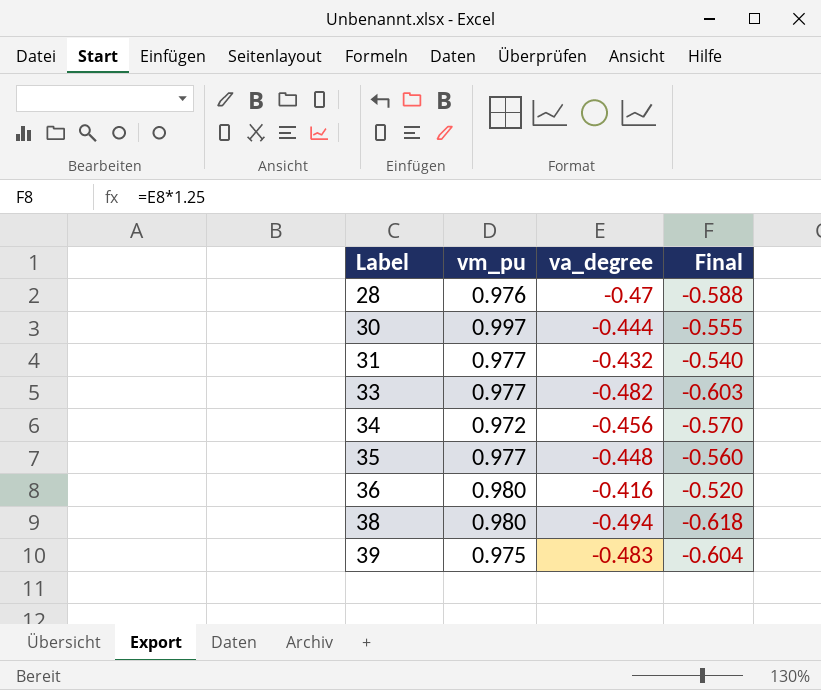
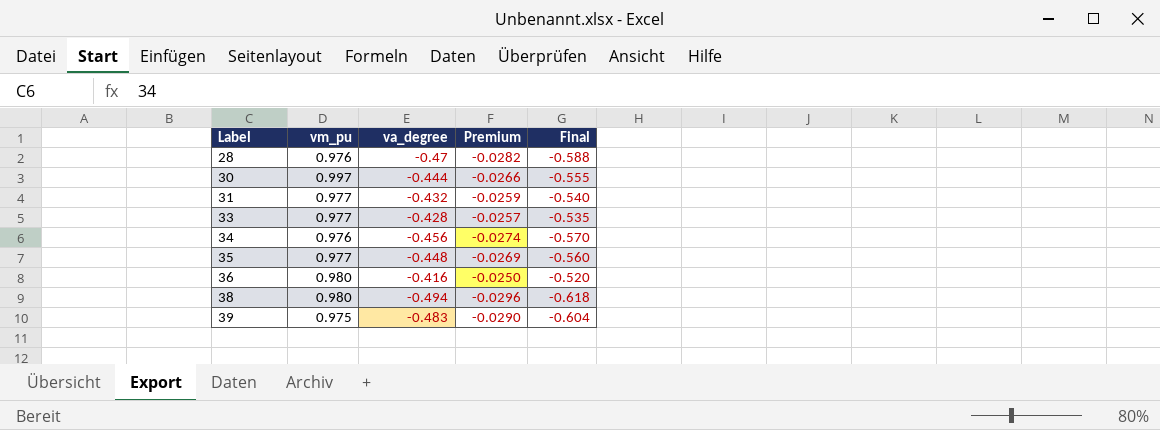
column Premium | formula: none -> [va_degree] * 0.06
33 | va_degree: -0.482 -> -0.428
33 | Final: -0.603 -> -0.535
34 | vm_pu: 0.972 -> 0.976

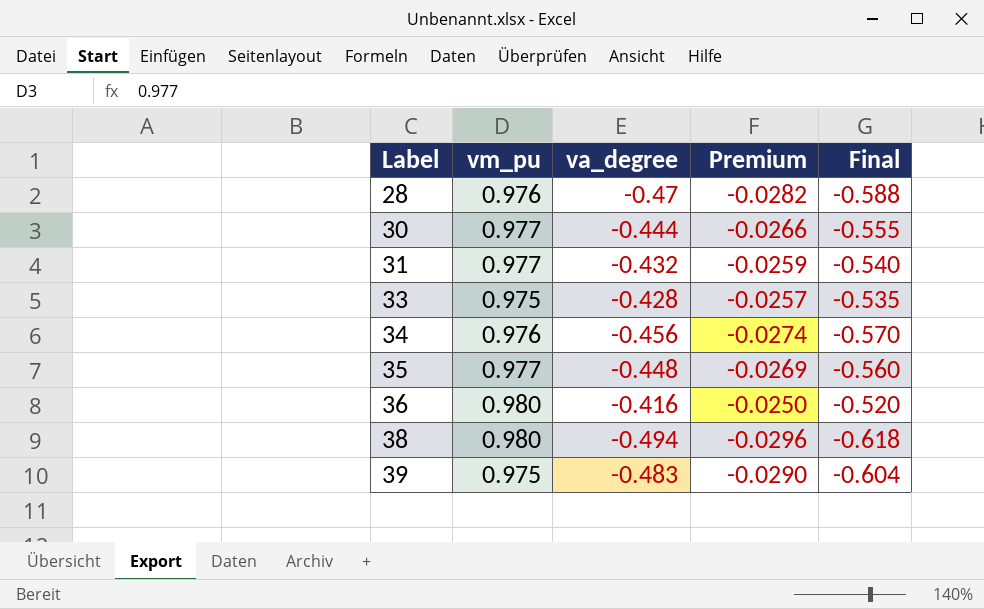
30 | vm_pu: 0.997 -> 0.977
33 | vm_pu: 0.977 -> 0.975

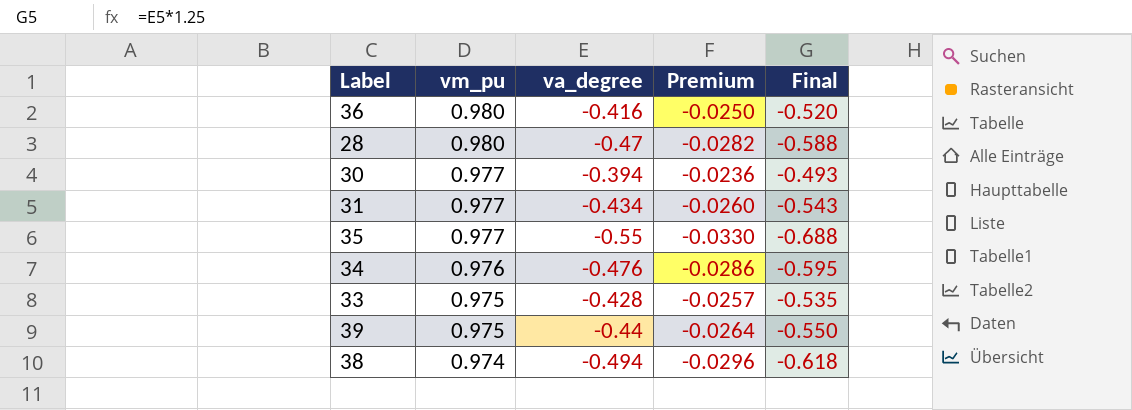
row order: Label ascending -> vm_pu descending
28 | vm_pu: 0.976 -> 0.980
30 | va_degree: -0.444 -> -0.394
30 | Premium: -0.0266 -> -0.0236
30 | Final: -0.555 -> -0.493
31 | va_degree: -0.432 -> -0.434
31 | Premium: -0.0259 -> -0.0260
31 | Final: -0.540 -> -0.543
35 | va_degree: -0.448 -> -0.55
35 | Premium: -0.0269 -> -0.0330
35 | Final: -0.560 -> -0.688
34 | va_degree: -0.456 -> -0.476
34 | Premium: -0.0274 -> -0.0286
34 | Final: -0.570 -> -0.595
39 | va_degree: -0.483 -> -0.44
39 | Premium: -0.0290 -> -0.0264
39 | Final: -0.604 -> -0.550
38 | vm_pu: 0.980 -> 0.974

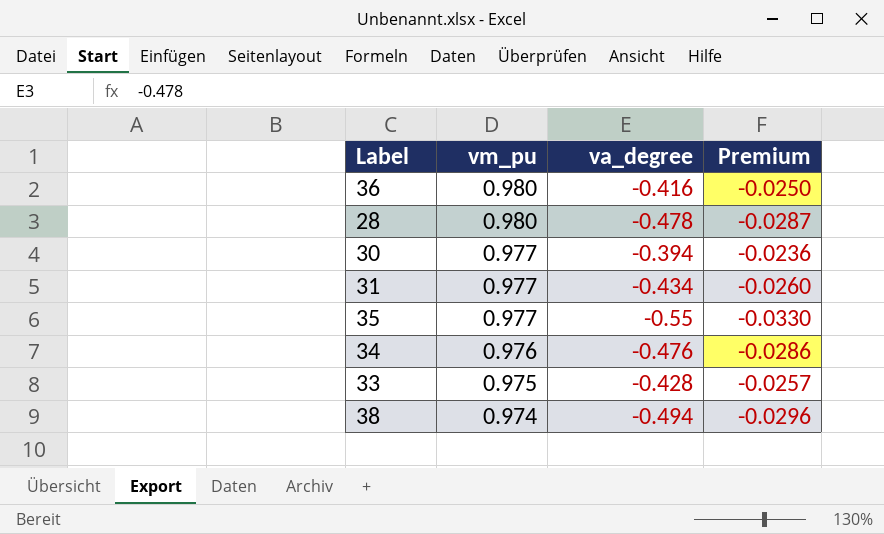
column Final | formula: [va_degree] * 1.25 -> none
row 39: 0.975 | -0.44 | -0.0264 | -0.550 -> none
28 | va_degree: -0.47 -> -0.478
28 | Premium: -0.0282 -> -0.0287

